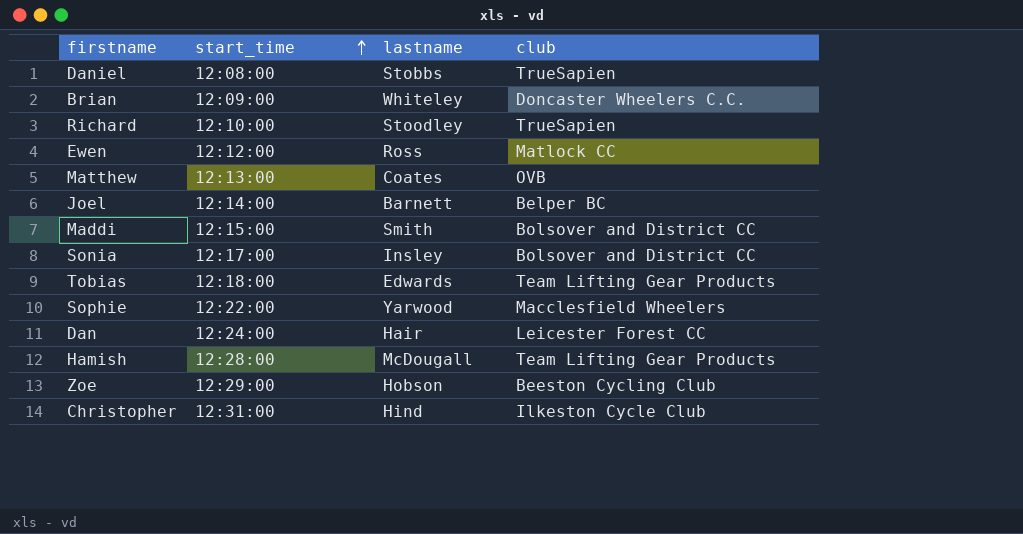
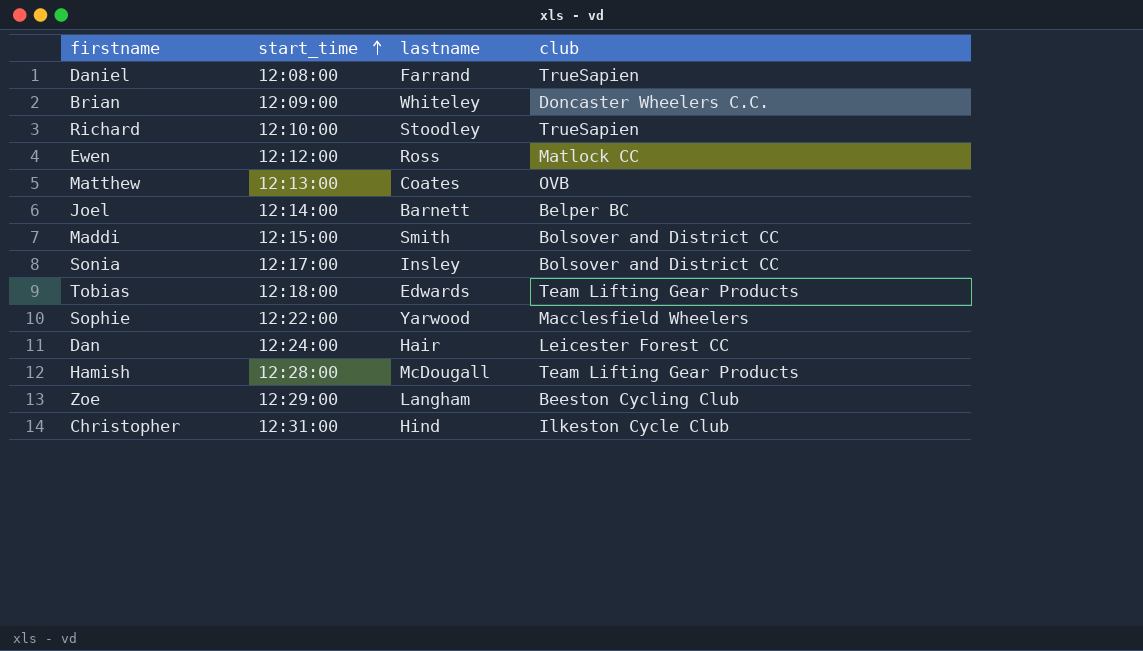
Daniel | lastname: Stobbs -> Farrand
Zoe | lastname: Hobson -> Langham

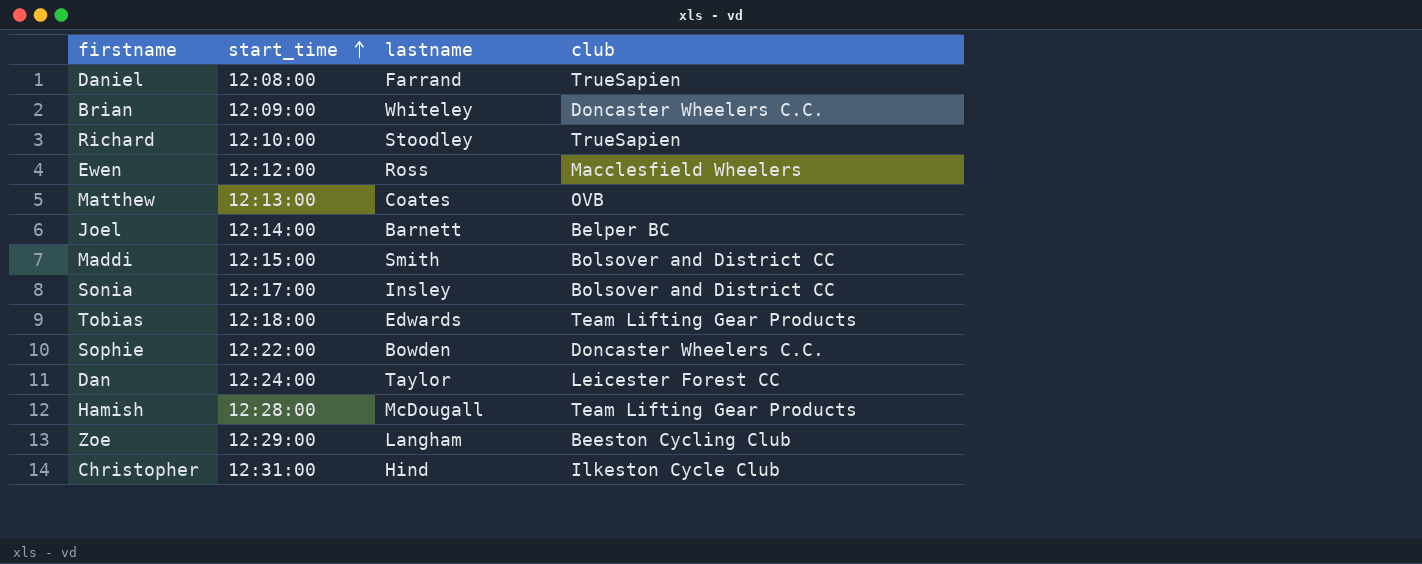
Ewen | club: Matlock CC -> Macclesfield Wheelers
Sophie | lastname: Yarwood -> Bowden
Sophie | club: Macclesfield Wheelers -> Doncaster Wheelers C.C.
Dan | lastname: Hair -> Taylor

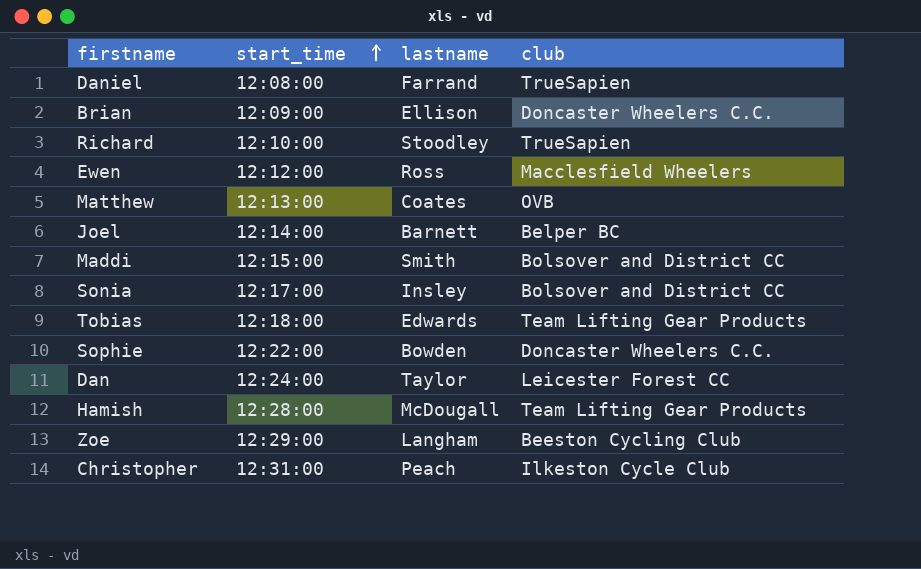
Brian | lastname: Whiteley -> Ellison
Christopher | lastname: Hind -> Peach

